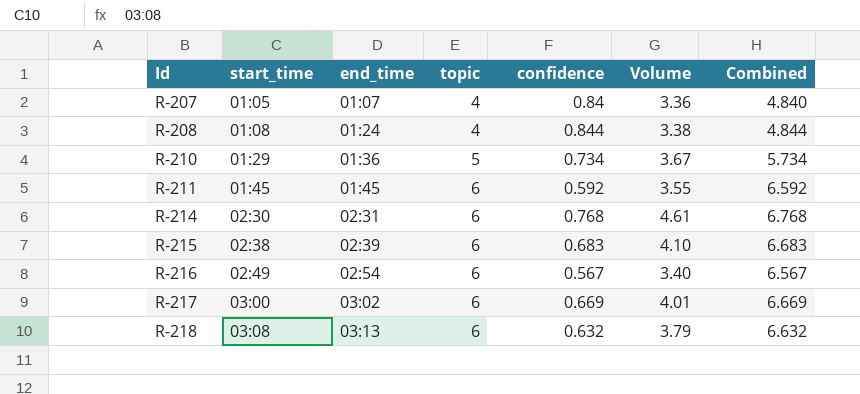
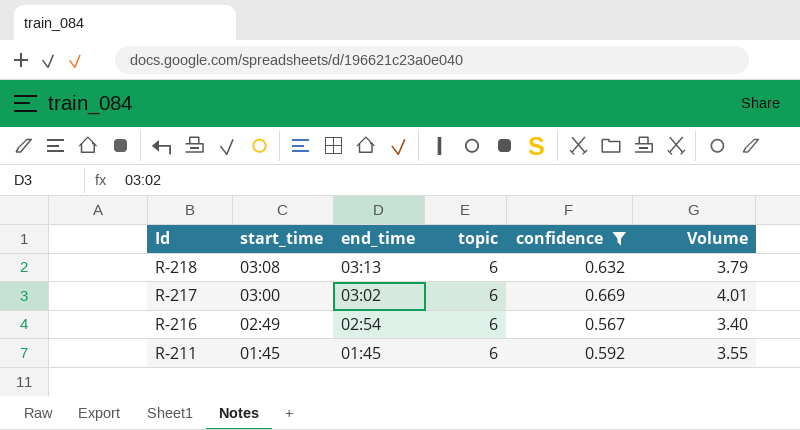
filter: none -> confidence <= 0.669
row order: Id ascending -> Id descending
column Combined | formula: [topic] + [confidence] -> none

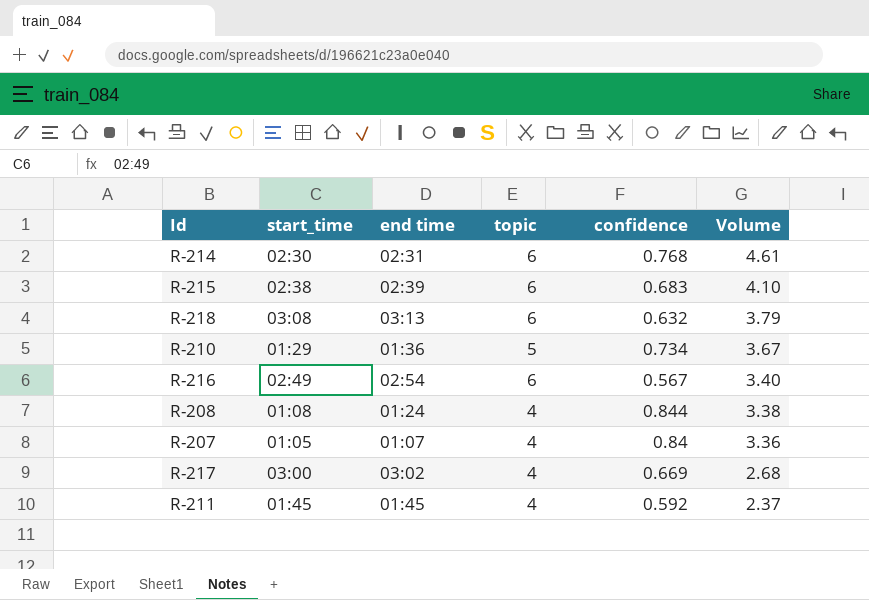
filter: confidence <= 0.669 -> none
row order: Id descending -> Volume descending
column name: end_time -> end time
R-217 | topic: 6 -> 4
R-217 | Volume: 4.01 -> 2.68
R-211 | topic: 6 -> 4
R-211 | Volume: 3.55 -> 2.37

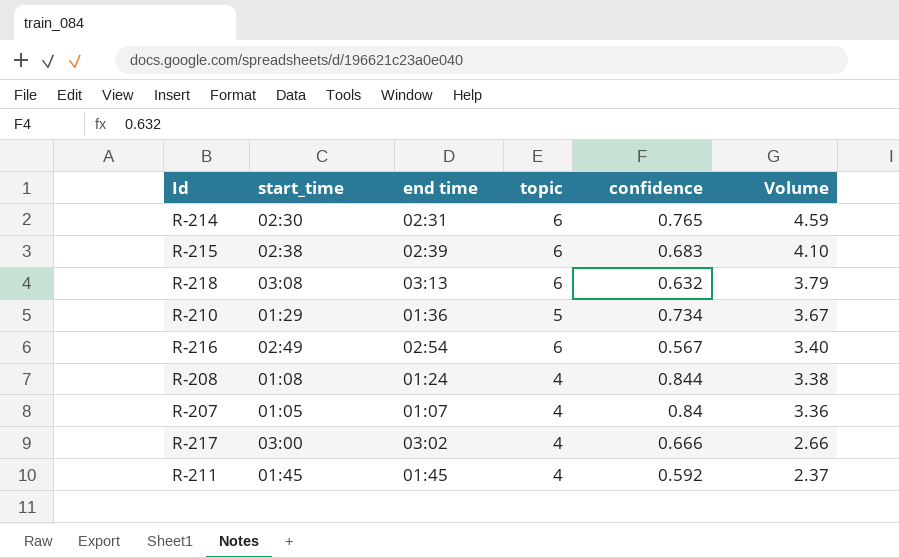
R-214 | confidence: 0.768 -> 0.765
R-214 | Volume: 4.61 -> 4.59
R-217 | confidence: 0.669 -> 0.666
R-217 | Volume: 2.68 -> 2.66

